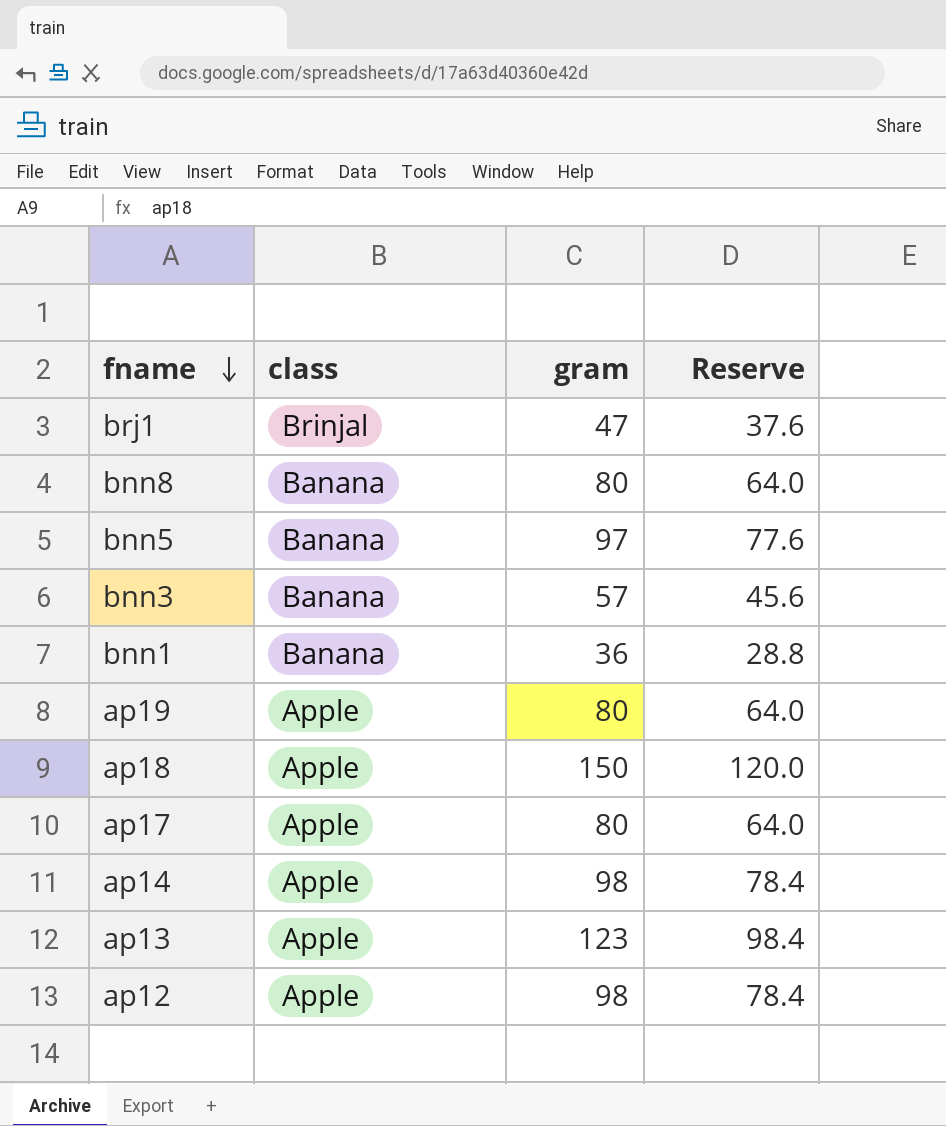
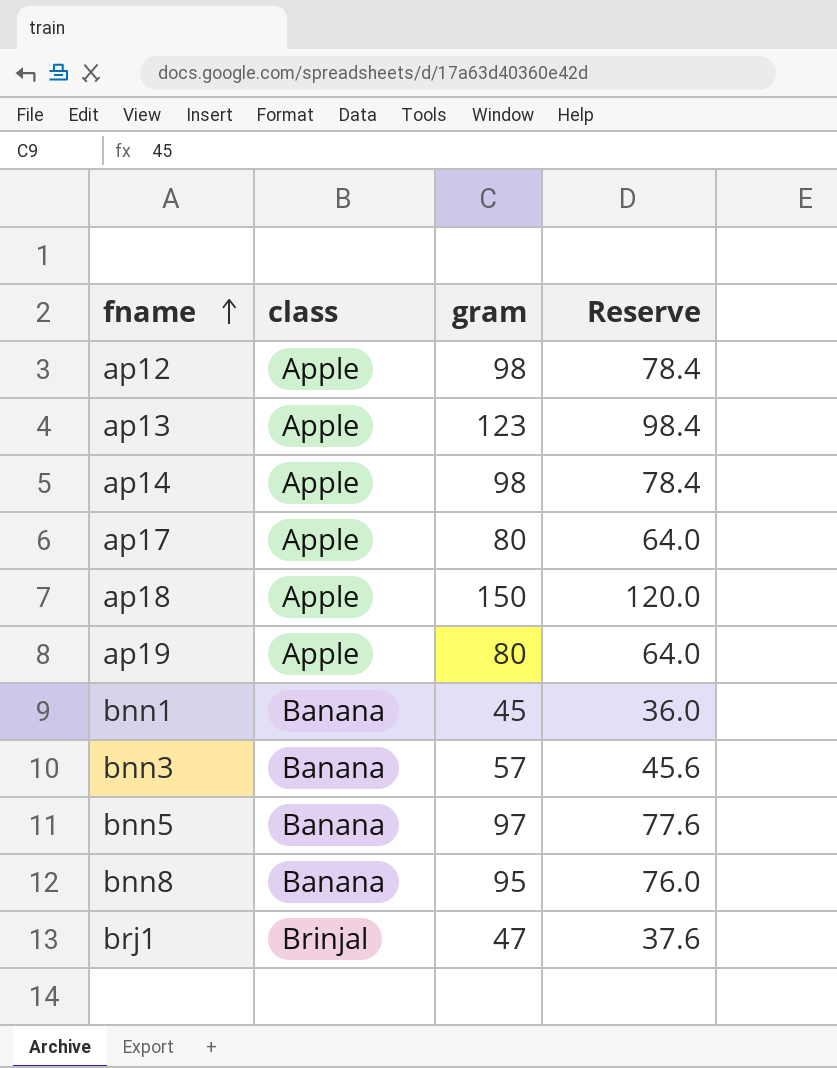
row order: fname descending -> fname ascending
bnn1 | gram: 36 -> 45
bnn1 | Reserve: 28.8 -> 36.0
bnn8 | gram: 80 -> 95
bnn8 | Reserve: 64.0 -> 76.0

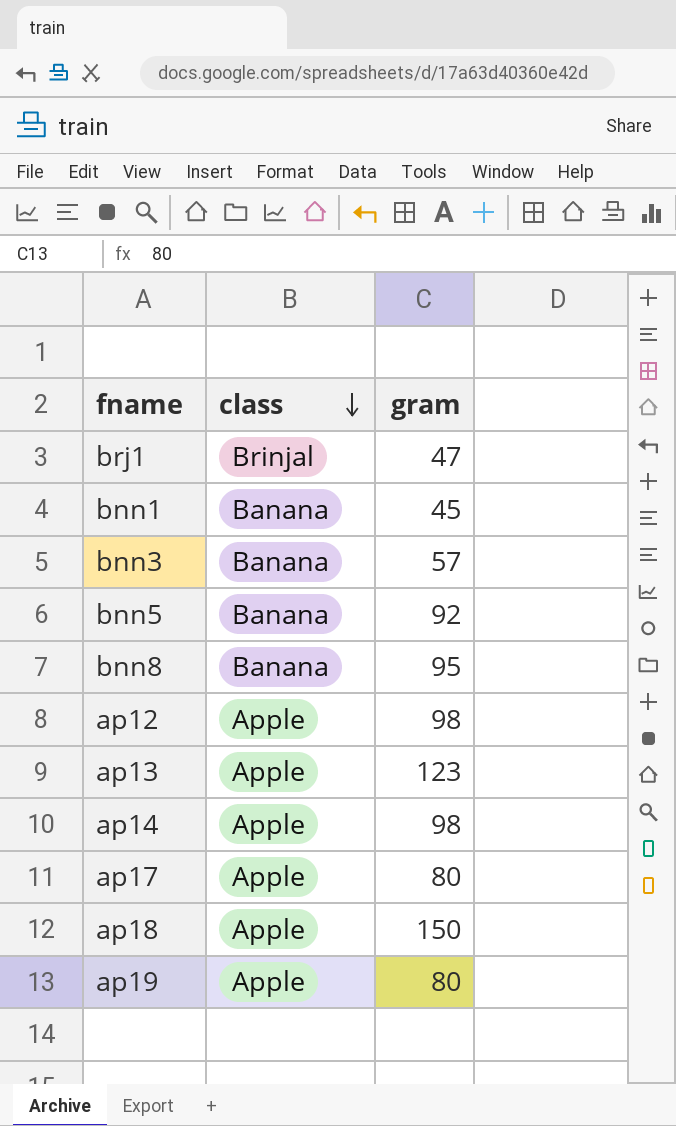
row order: fname ascending -> class descending
column Reserve | formula: [gram] * 0.8 -> none
bnn5 | gram: 97 -> 92

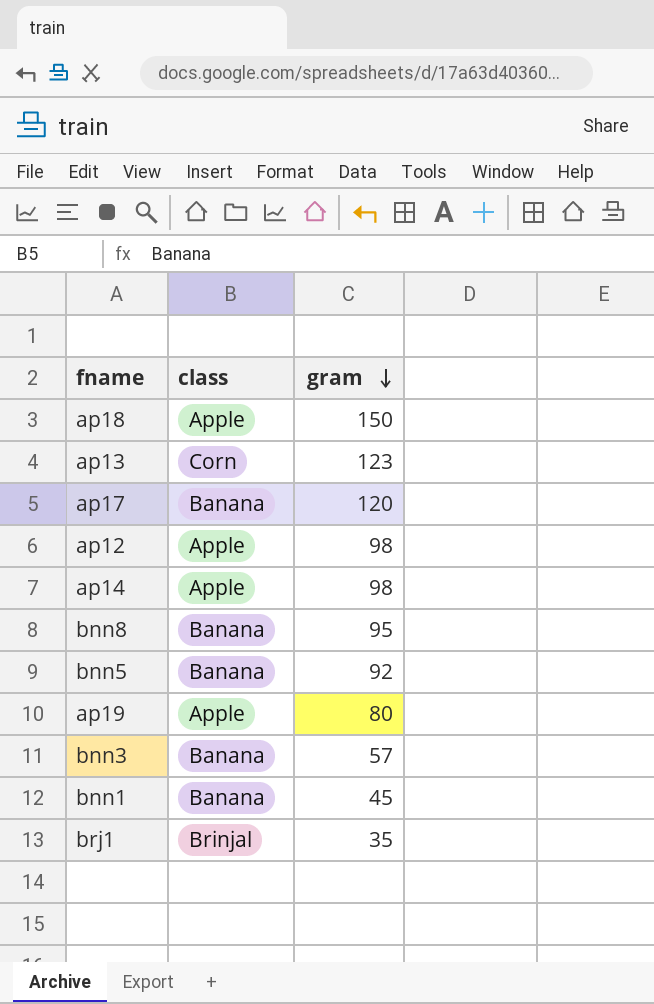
row order: class descending -> gram descending
ap13 | class: Apple -> Corn
ap17 | class: Apple -> Banana
ap17 | gram: 80 -> 120
brj1 | gram: 47 -> 35

